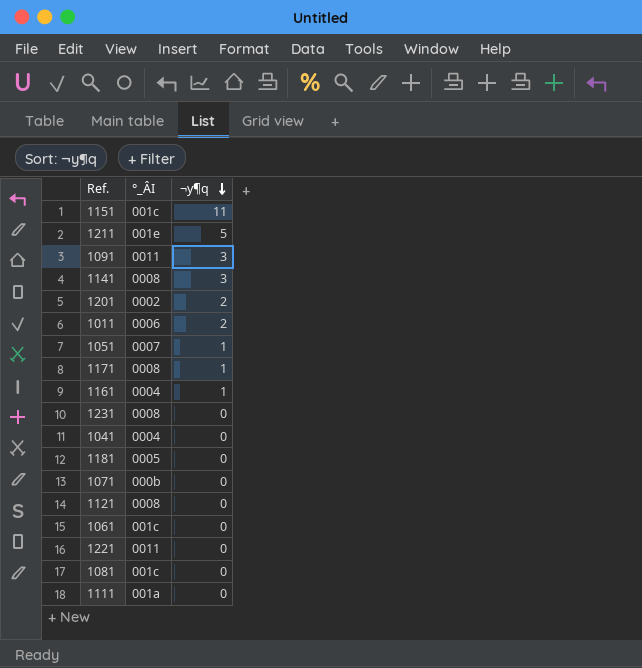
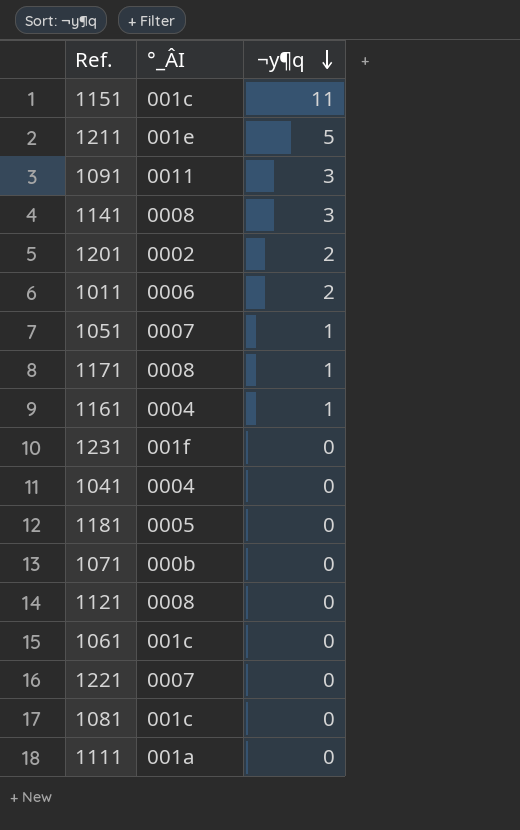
1231 | °_ÂI: 0008 -> 001f
1221 | °_ÂI: 0011 -> 0007

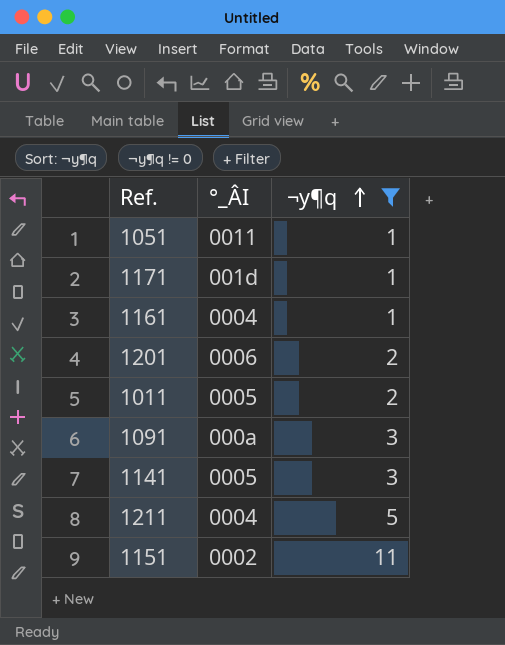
filter: none -> ¬y¶q != 0
row order: ¬y¶q descending -> ¬y¶q ascending
1051 | °_ÂI: 0007 -> 0011
1171 | °_ÂI: 0008 -> 001d
1201 | °_ÂI: 0002 -> 0006
1011 | °_ÂI: 0006 -> 0005
1091 | °_ÂI: 0011 -> 000a
1141 | °_ÂI: 0008 -> 0005
1211 | °_ÂI: 001e -> 0004
1151 | °_ÂI: 001c -> 0002

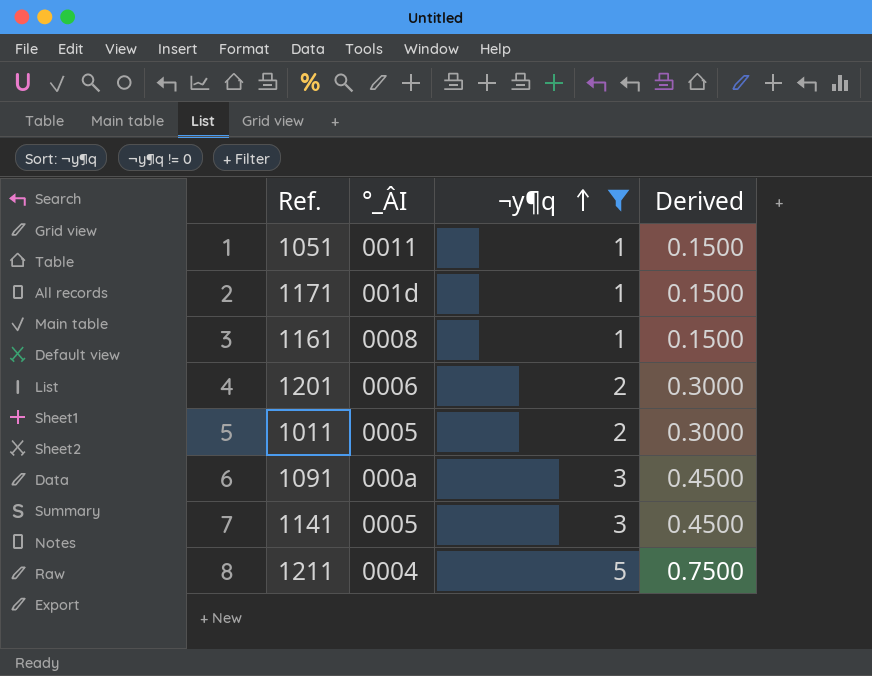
column Derived | formula: none -> [¬y¶q] * 0.15
row 1151: 0002 | 11 -> none
1161 | °_ÂI: 0004 -> 0008

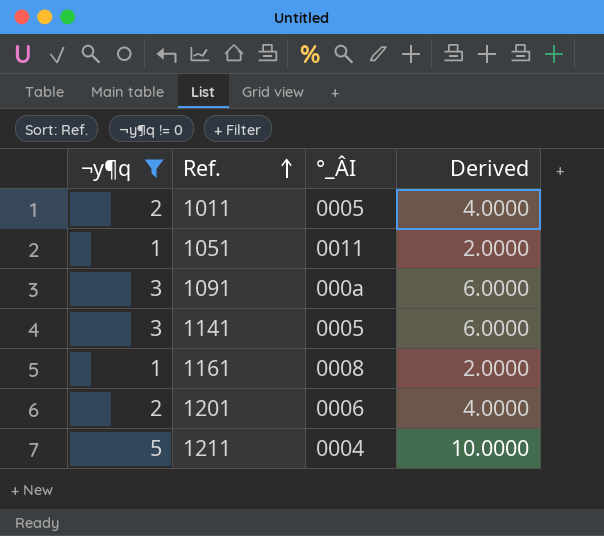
row order: ¬y¶q ascending -> Ref. ascending
column ¬y¶q | position: 3 -> 1
column Derived | formula: [¬y¶q] * 0.15 -> [¬y¶q] * 2
row 1171: 001d | 1 | 0.1500 -> none

